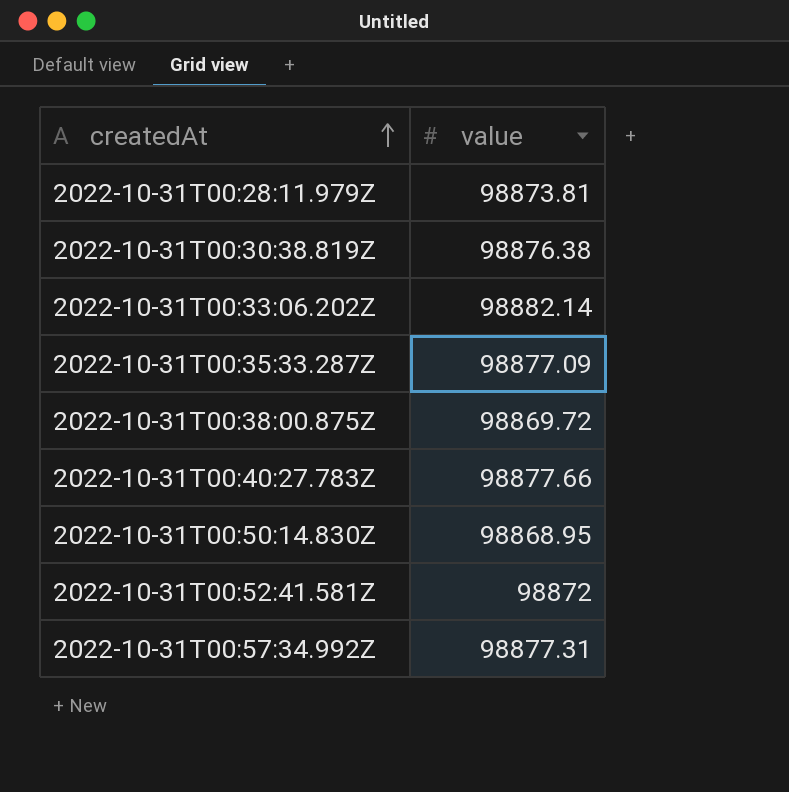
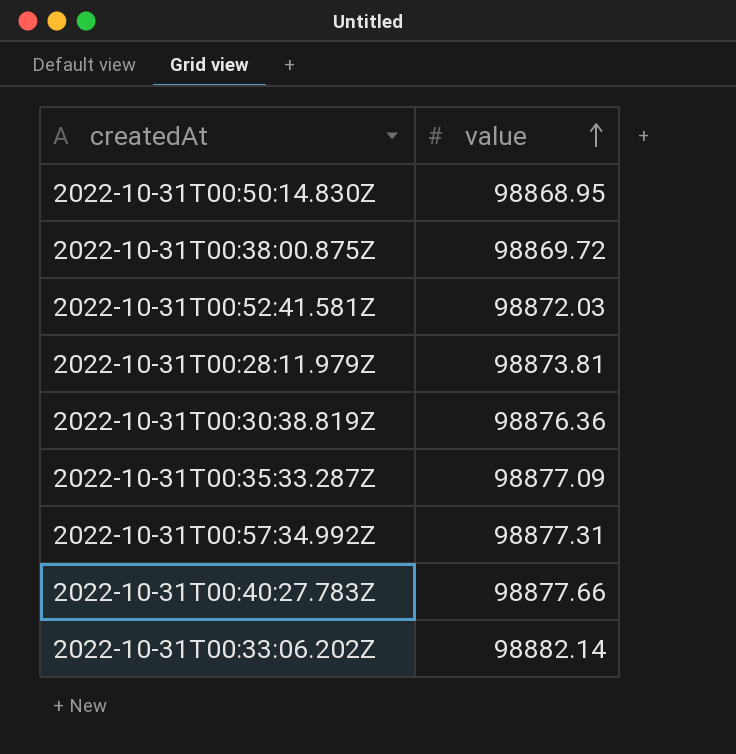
row order: createdAt ascending -> value ascending
2022-10-31T00:52:41.581Z | value: 98872 -> 98872.03
2022-10-31T00:30:38.819Z | value: 98876.38 -> 98876.36

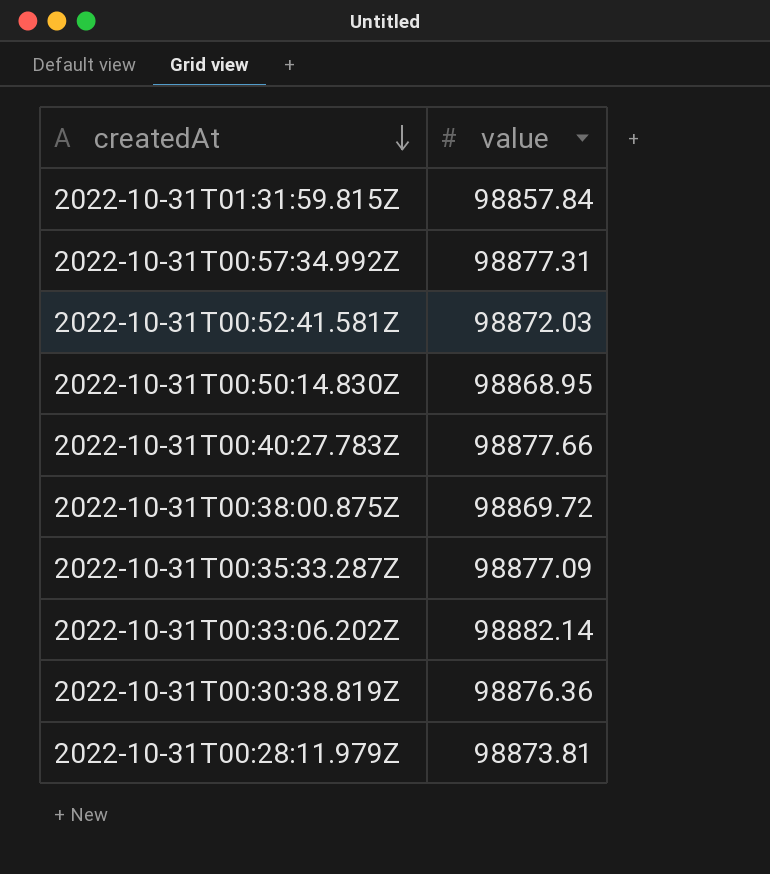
row order: value ascending -> createdAt descending
row 2022-10-31T01:31:59.815Z: none -> 98857.84

